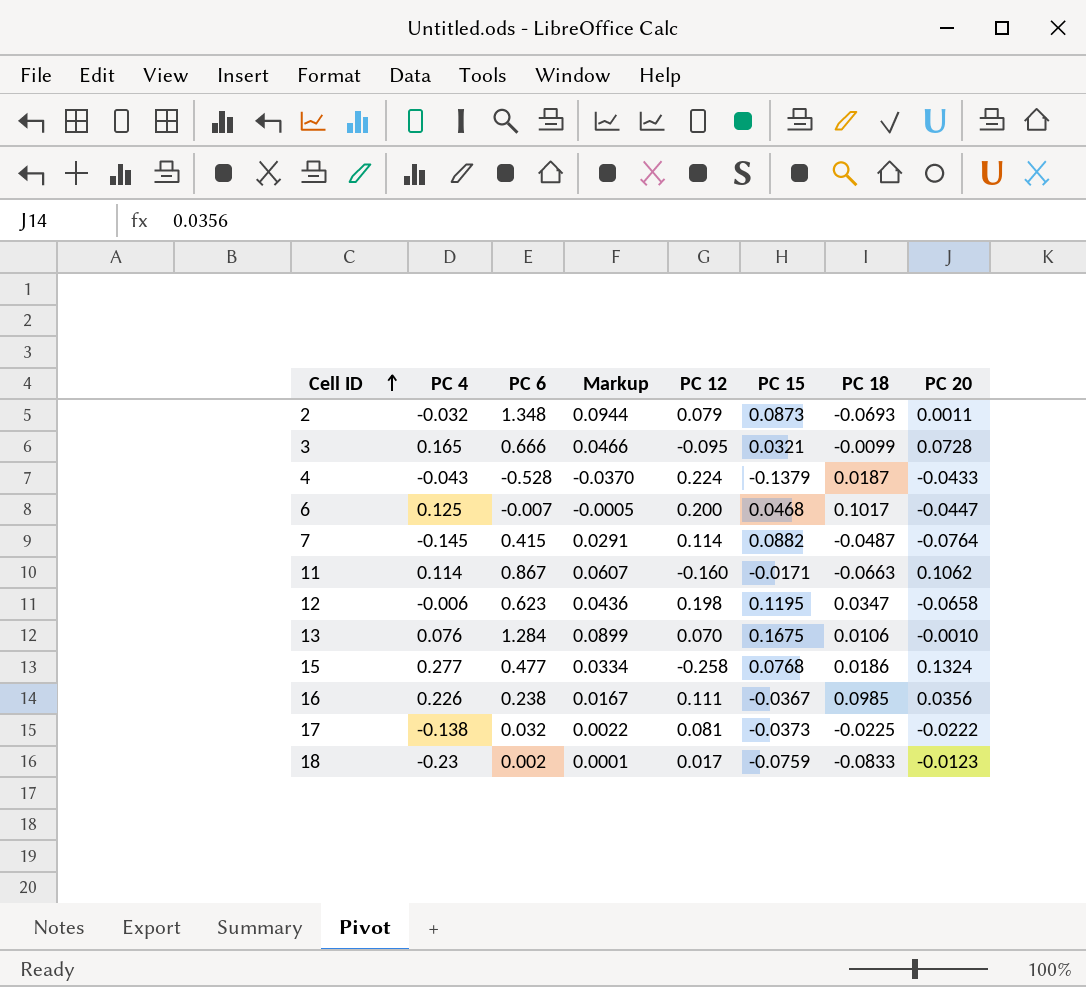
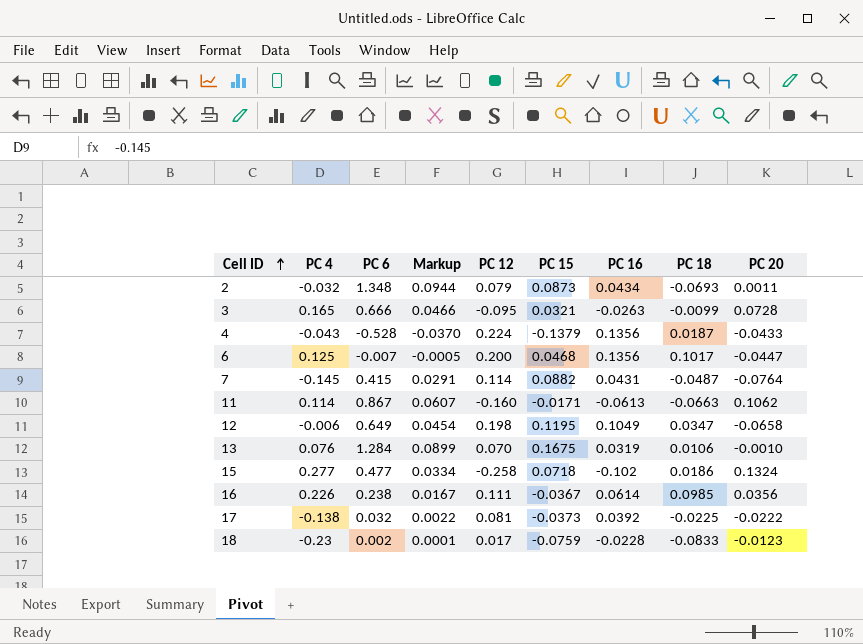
column PC 16 | position: none -> 7
12 | PC 6: 0.623 -> 0.649
12 | Markup: 0.0436 -> 0.0454
15 | PC 15: 0.0768 -> 0.0718

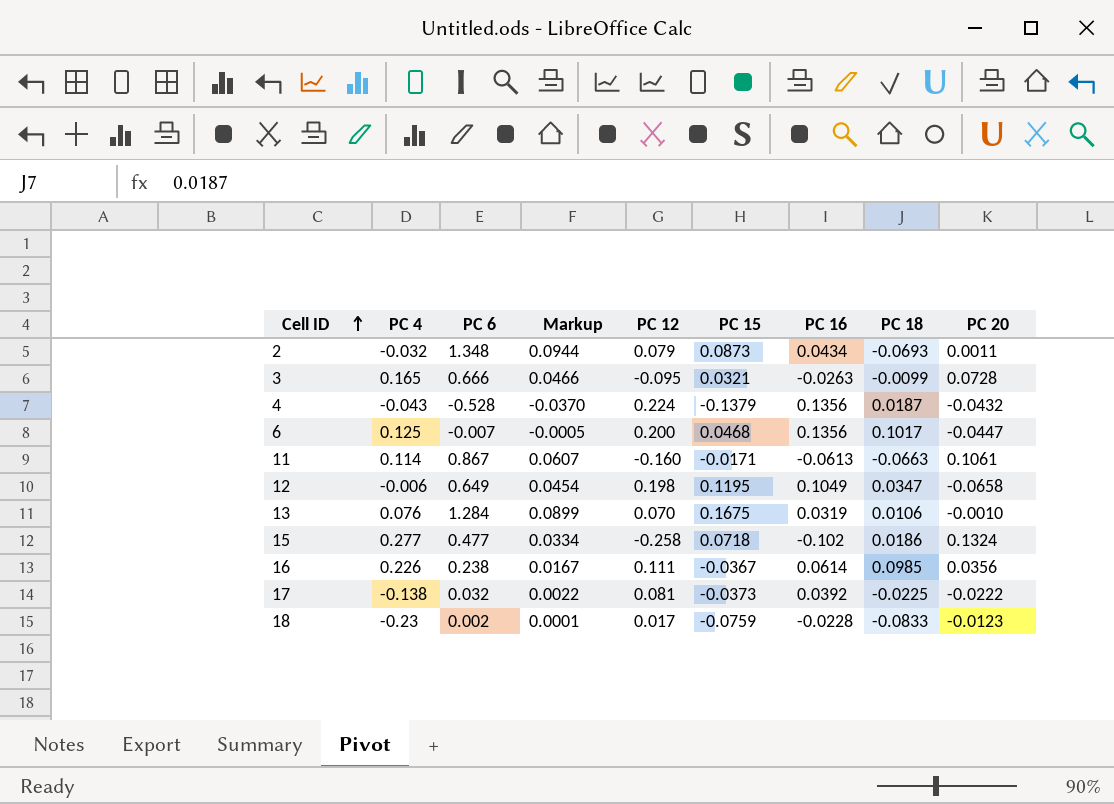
row 7: -0.145 | 0.415 | 0.0291 | 0.114 | 0.0882 | 0.0431 | -0.0487 | -0.0764 -> none
4 | PC 20: -0.0433 -> -0.0432
11 | PC 20: 0.1062 -> 0.1061

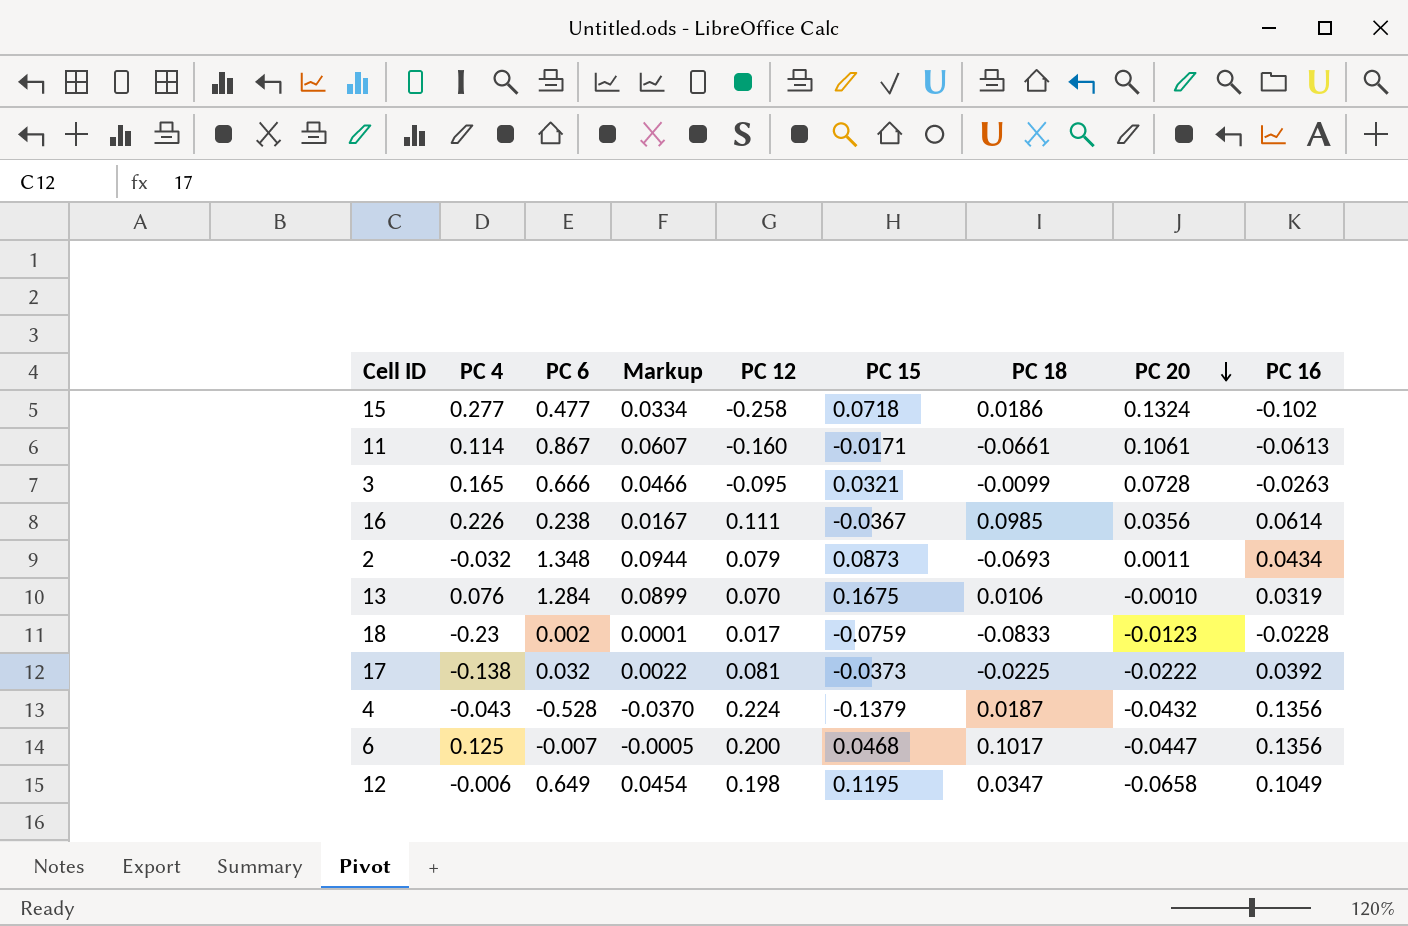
row order: Cell ID ascending -> PC 20 descending
column PC 16 | position: 7 -> 9
11 | PC 18: -0.0663 -> -0.0661

